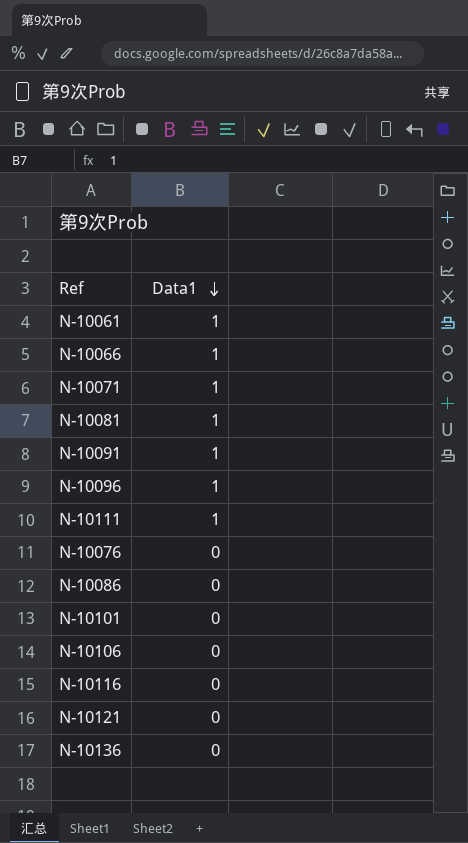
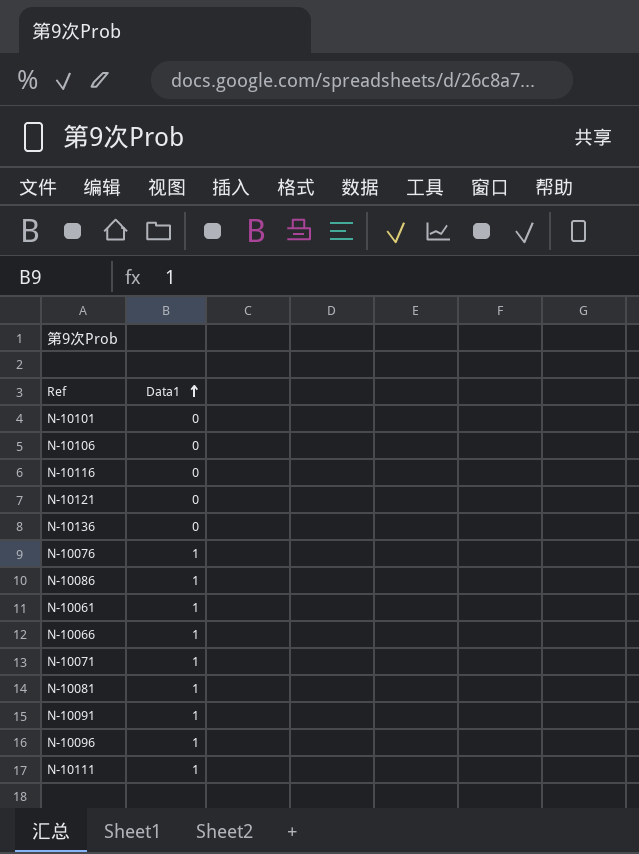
row order: Data1 descending -> Data1 ascending
N-10076 | Data1: 0 -> 1
N-10086 | Data1: 0 -> 1

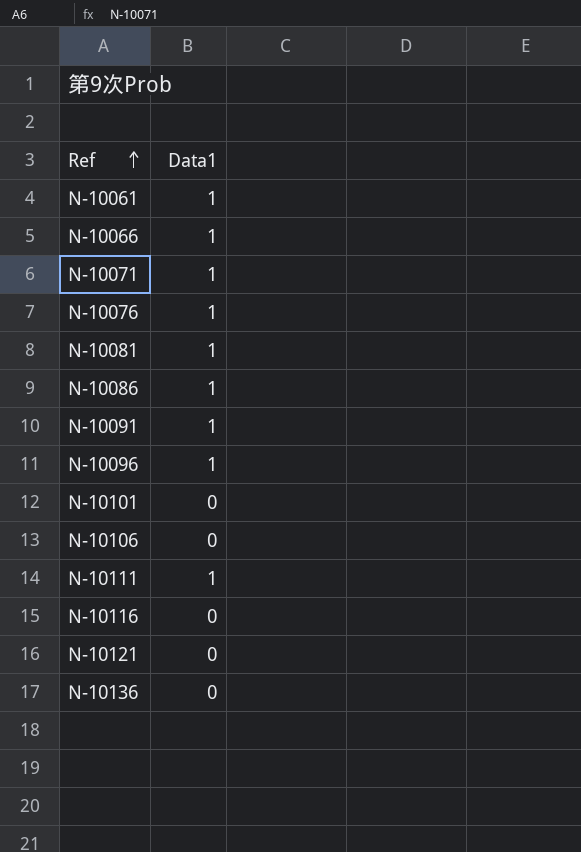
row order: Data1 ascending -> Ref ascending

